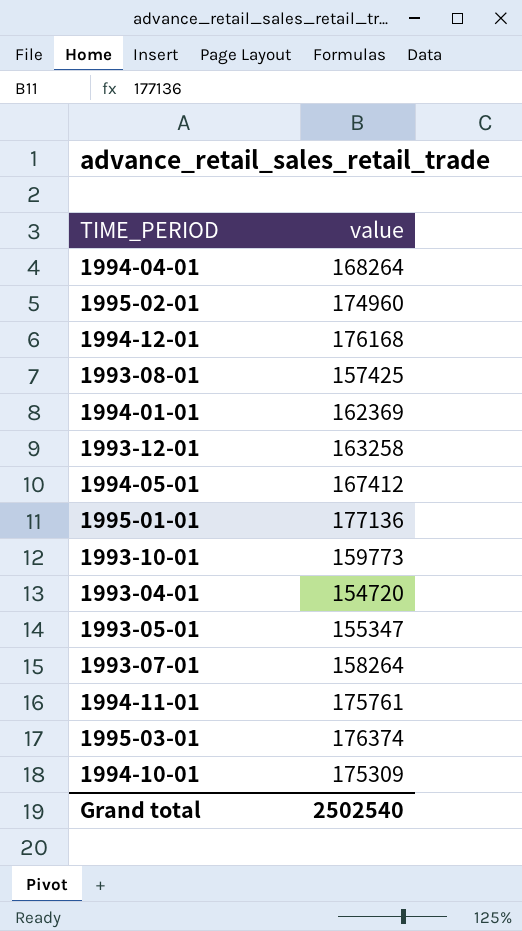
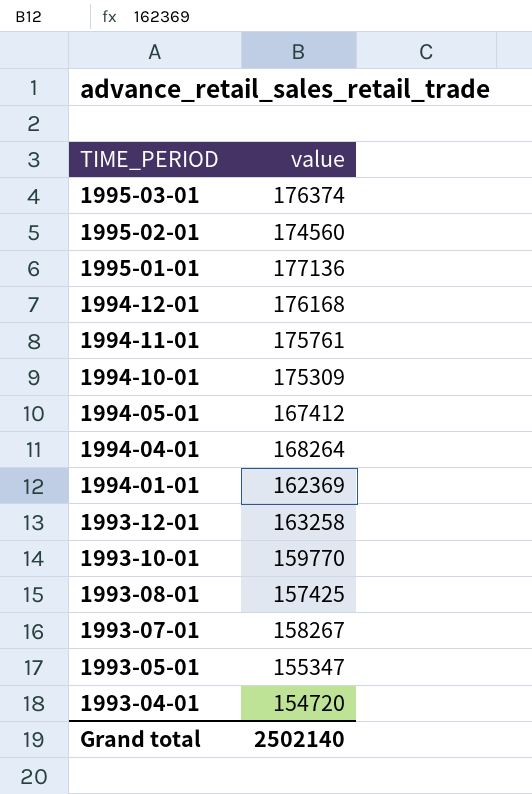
row order: none -> TIME_PERIOD descending
1995-02-01 | value: 174960 -> 174560
1993-10-01 | value: 159773 -> 159770
1993-07-01 | value: 158264 -> 158267
Grand total | value: 2502540 -> 2502140

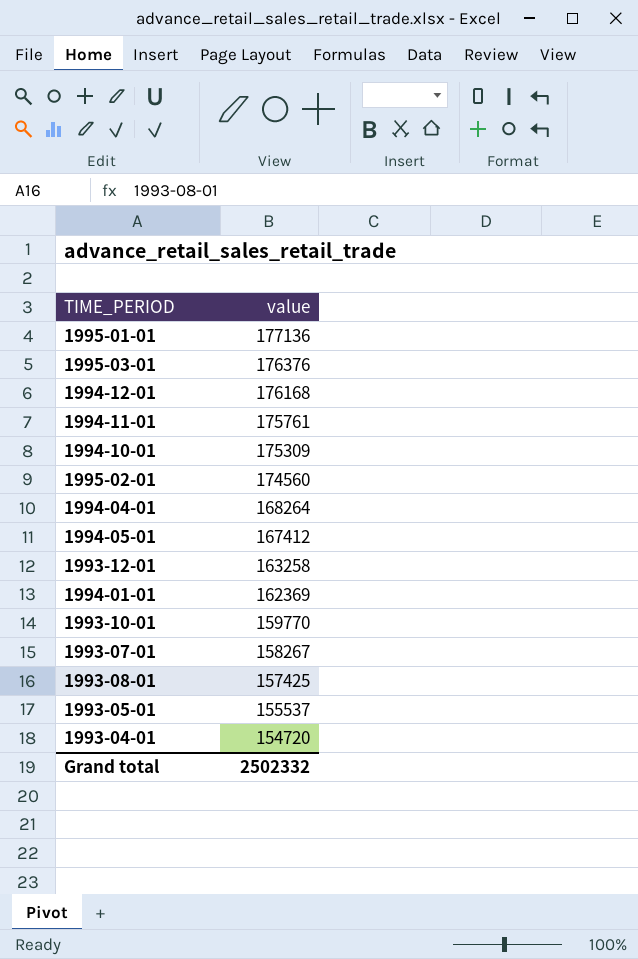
row order: TIME_PERIOD descending -> value descending
1995-03-01 | value: 176374 -> 176376
1993-05-01 | value: 155347 -> 155537
Grand total | value: 2502140 -> 2502332

